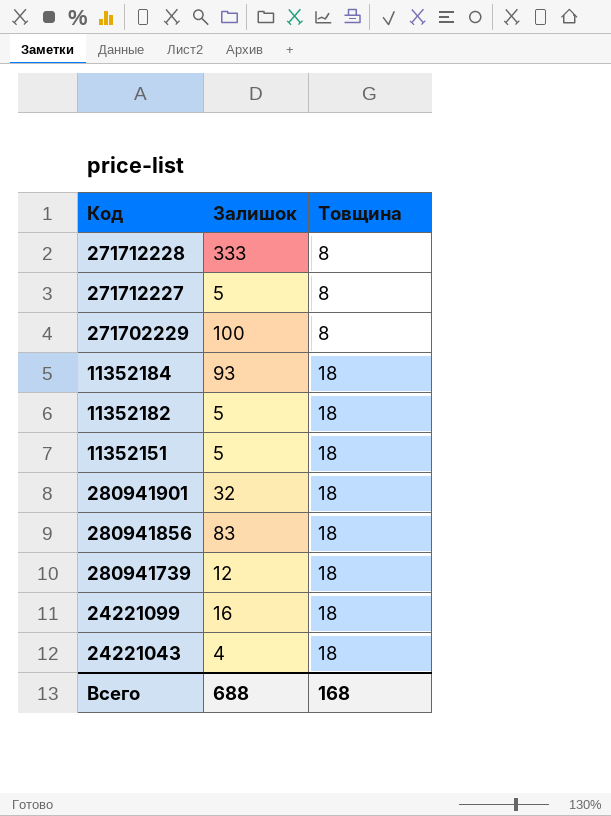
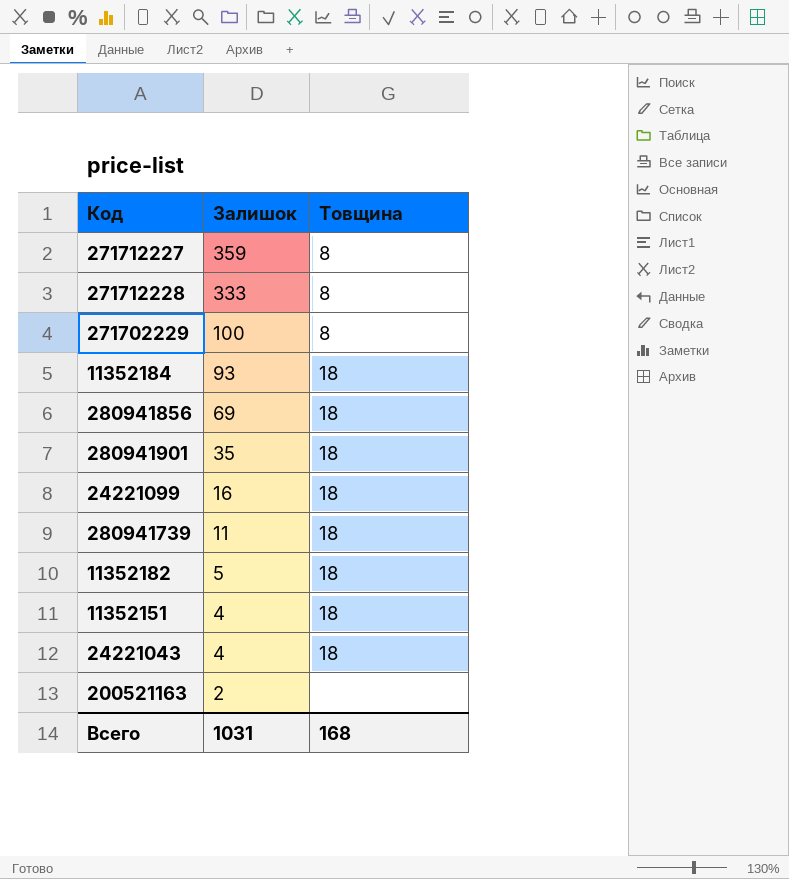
row order: Товщина ascending -> Залишок descending
271712227 | Залишок: 5 -> 359
280941856 | Залишок: 83 -> 69
280941901 | Залишок: 32 -> 35
280941739 | Залишок: 12 -> 11
11352151 | Залишок: 5 -> 4
row 200521163: none -> 2 | none
Всего | Залишок: 688 -> 1031

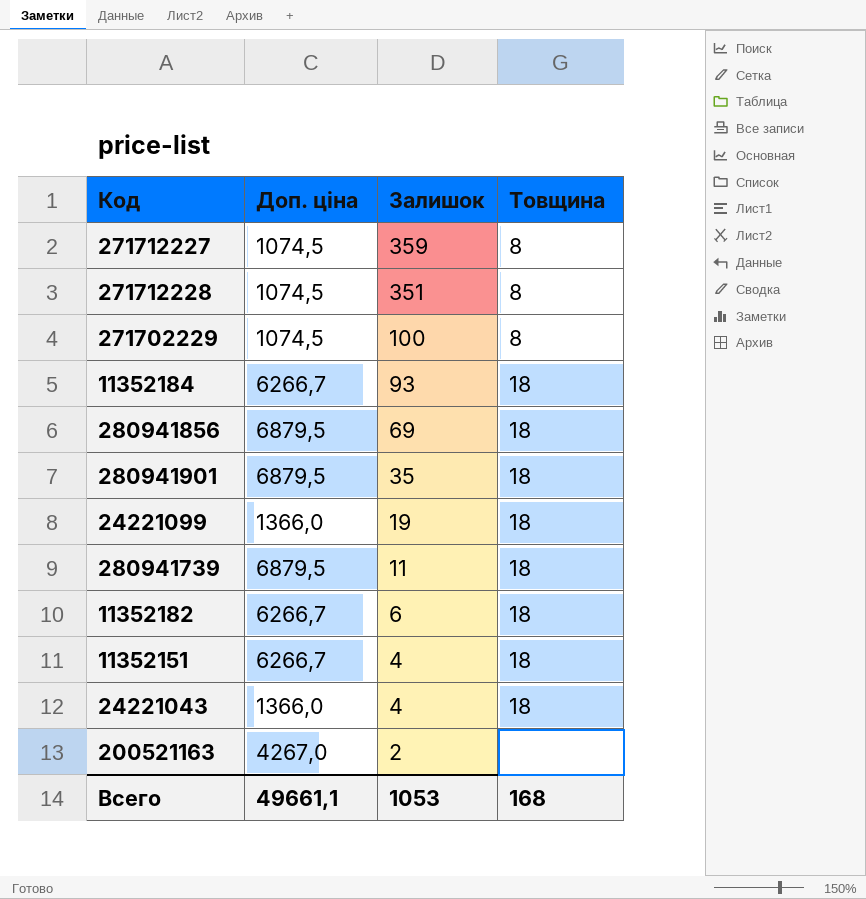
column Доп. ціна | position: none -> 2
271712228 | Залишок: 333 -> 351
24221099 | Залишок: 16 -> 19
11352182 | Залишок: 5 -> 6
Всего | Залишок: 1031 -> 1053

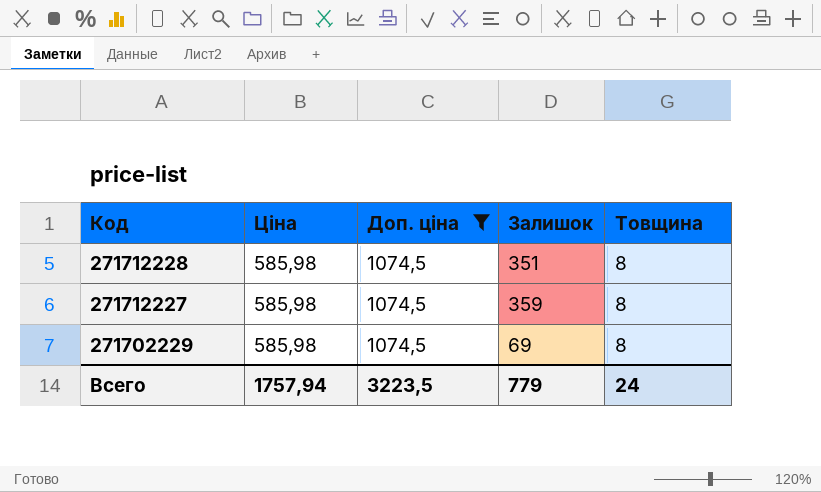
filter: none -> Доп. ціна = 1074,5
row order: Залишок descending -> Код descending
column Ціна | position: none -> 2
271702229 | Залишок: 100 -> 69
Всего | Доп. ціна: 49661,1 -> 3223,5
Всего | Залишок: 1053 -> 779
Всего | Товщина: 168 -> 24

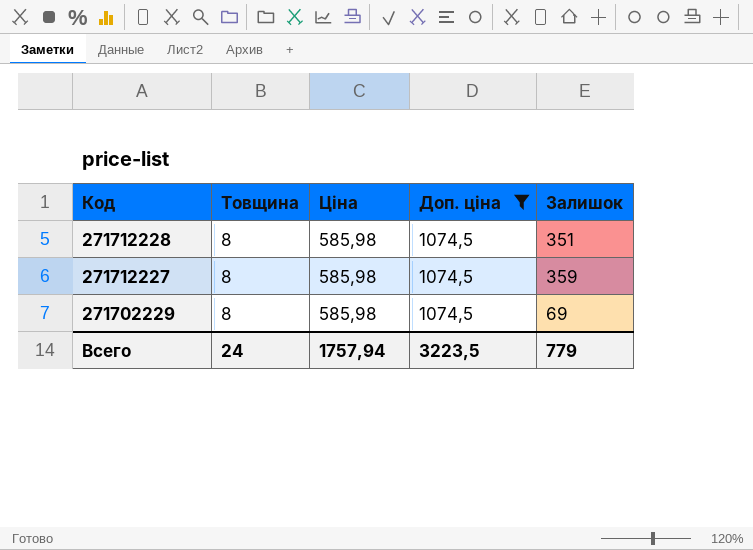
column Товщина | position: 5 -> 2

